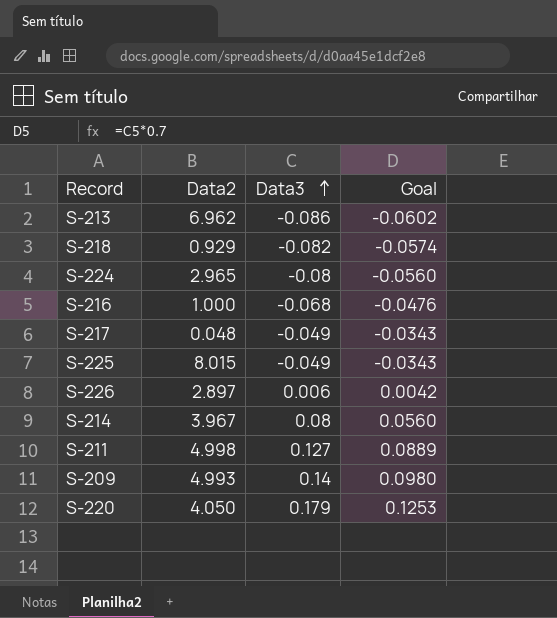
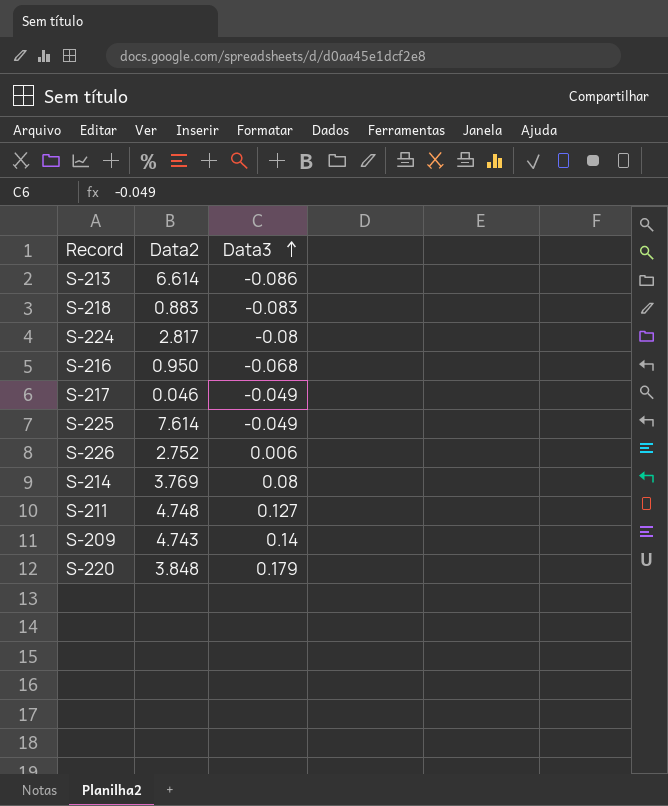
column Goal | formula: [Data3] * 0.7 -> none
S-213 | Data2: 6.962 -> 6.614
S-218 | Data2: 0.929 -> 0.883
S-218 | Data3: -0.082 -> -0.083
S-224 | Data2: 2.965 -> 2.817
S-216 | Data2: 1.000 -> 0.950
S-217 | Data2: 0.048 -> 0.046
S-225 | Data2: 8.015 -> 7.614
S-226 | Data2: 2.897 -> 2.752
S-214 | Data2: 3.967 -> 3.769
S-211 | Data2: 4.998 -> 4.748
S-209 | Data2: 4.993 -> 4.743
S-220 | Data2: 4.050 -> 3.848

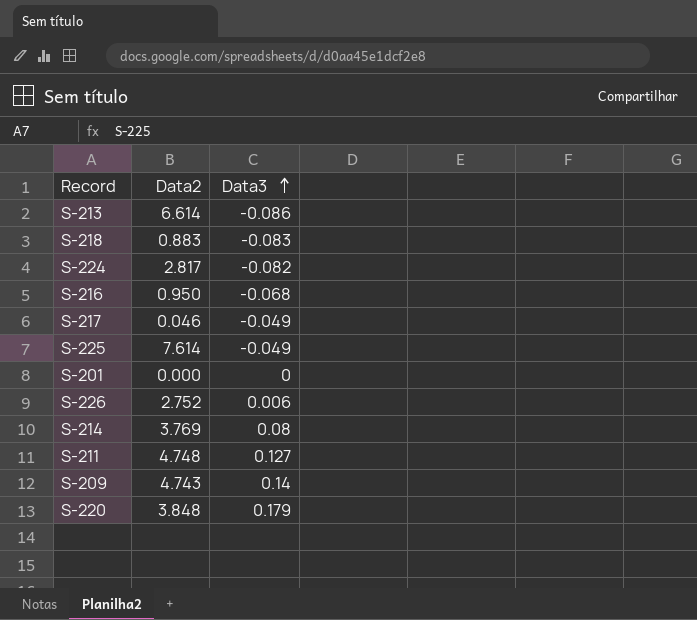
S-224 | Data3: -0.08 -> -0.082
row S-201: none -> 0.000 | 0

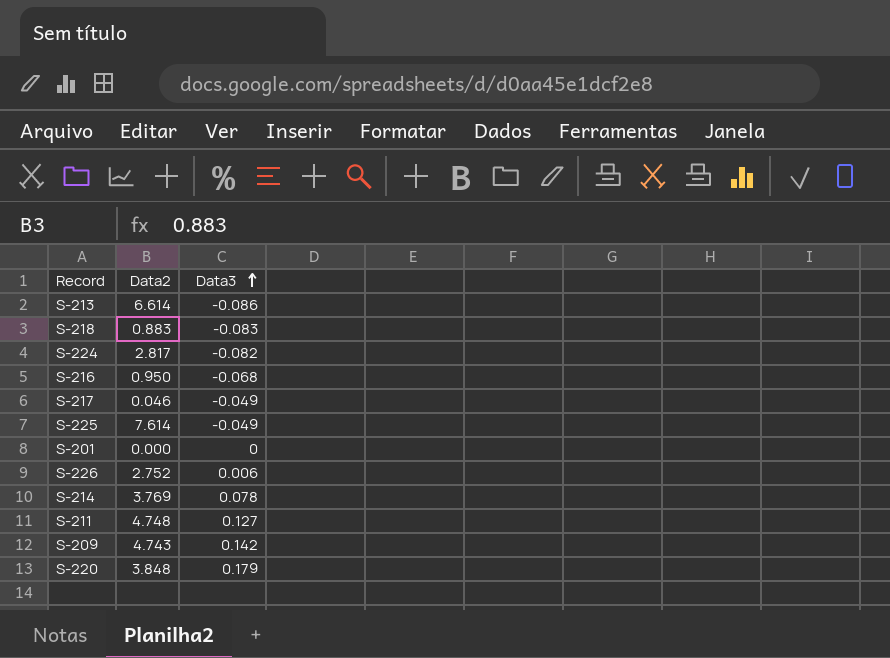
S-214 | Data3: 0.08 -> 0.078
S-209 | Data3: 0.14 -> 0.142

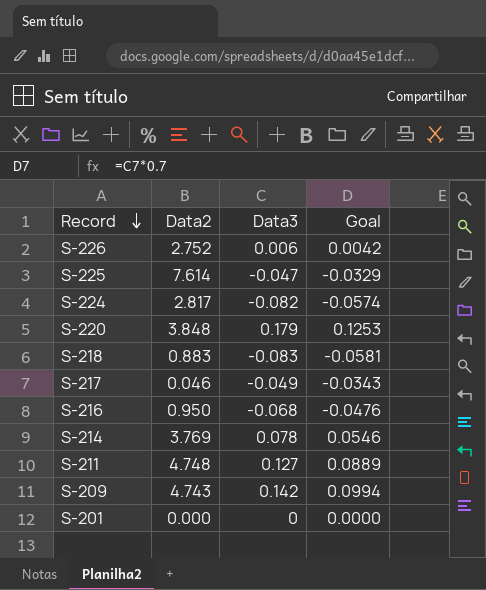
row order: Data3 ascending -> Record descending
column Goal | formula: none -> [Data3] * 0.7
row S-213: 6.614 | -0.086 -> none
S-225 | Data3: -0.049 -> -0.047

